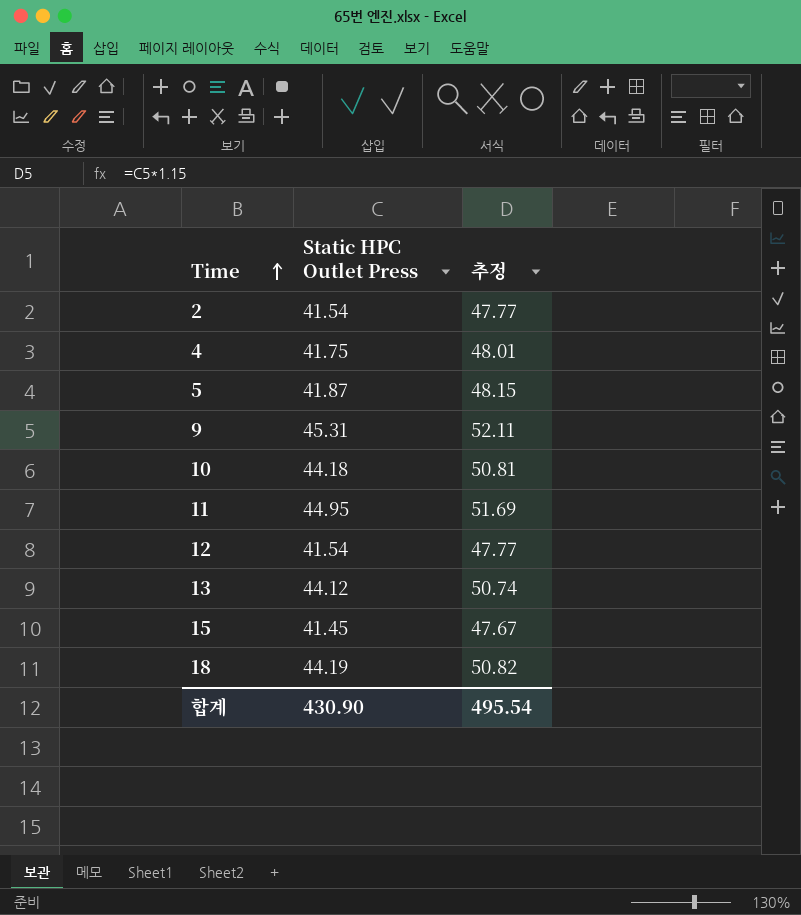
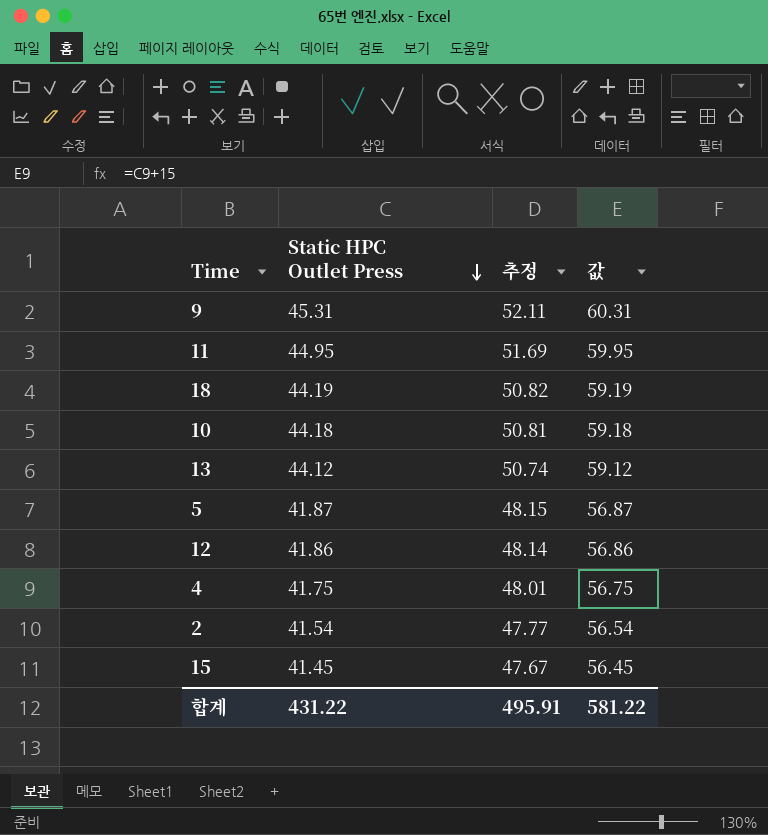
row order: Time ascending -> Static HPC Outlet Press descending
column 값 | formula: none -> [Static HPC Outlet Press] + 15
12 | Static HPC Outlet Press: 41.54 -> 41.86
12 | 추정: 47.77 -> 48.14
합계 | Static HPC Outlet Press: 430.90 -> 431.22
합계 | 추정: 495.54 -> 495.91

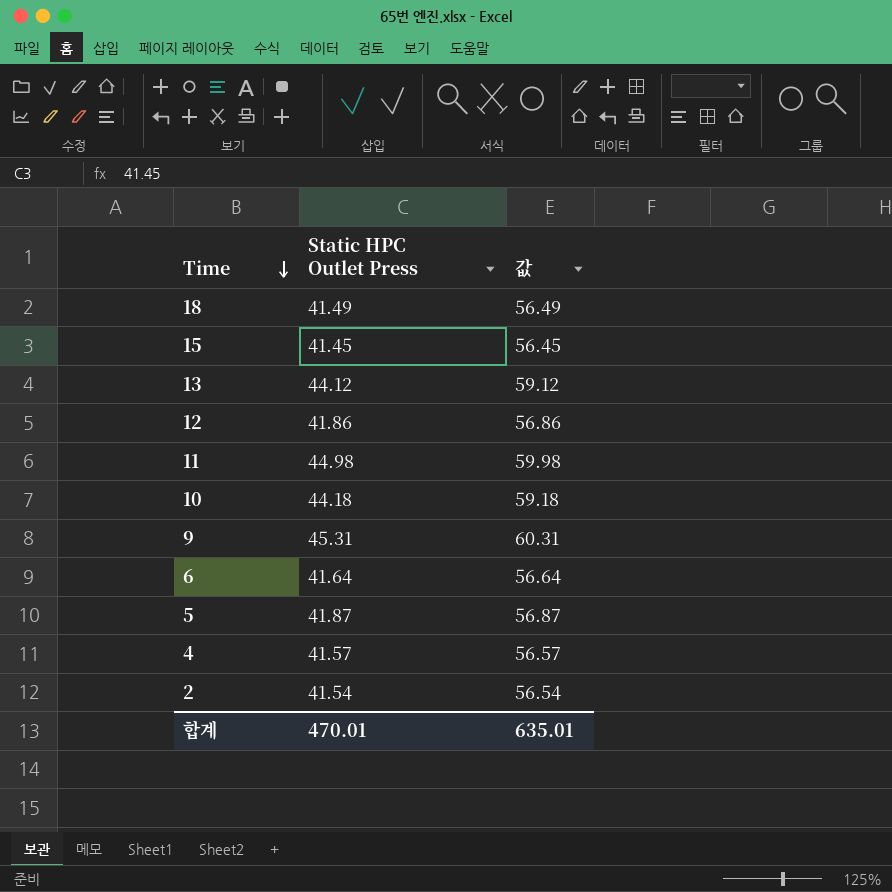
row order: Static HPC Outlet Press descending -> Time descending
column 추정 | formula: [Static HPC Outlet Press] * 1.15 -> none
18 | Static HPC Outlet Press: 44.19 -> 41.49
18 | 값: 59.19 -> 56.49
11 | Static HPC Outlet Press: 44.95 -> 44.98
11 | 값: 59.95 -> 59.98
row 6: none -> 41.64 | 56.64
4 | Static HPC Outlet Press: 41.75 -> 41.57
4 | 값: 56.75 -> 56.57
합계 | Static HPC Outlet Press: 431.22 -> 470.01
합계 | 값: 581.22 -> 635.01

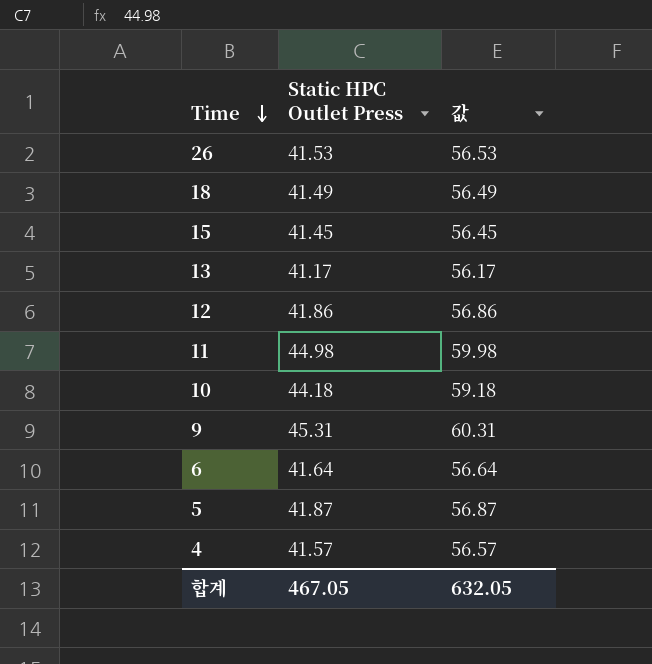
row 2: 41.54 | 56.54 -> none
row 26: none -> 41.53 | 56.53
13 | Static HPC Outlet Press: 44.12 -> 41.17
13 | 값: 59.12 -> 56.17
합계 | Static HPC Outlet Press: 470.01 -> 467.05
합계 | 값: 635.01 -> 632.05

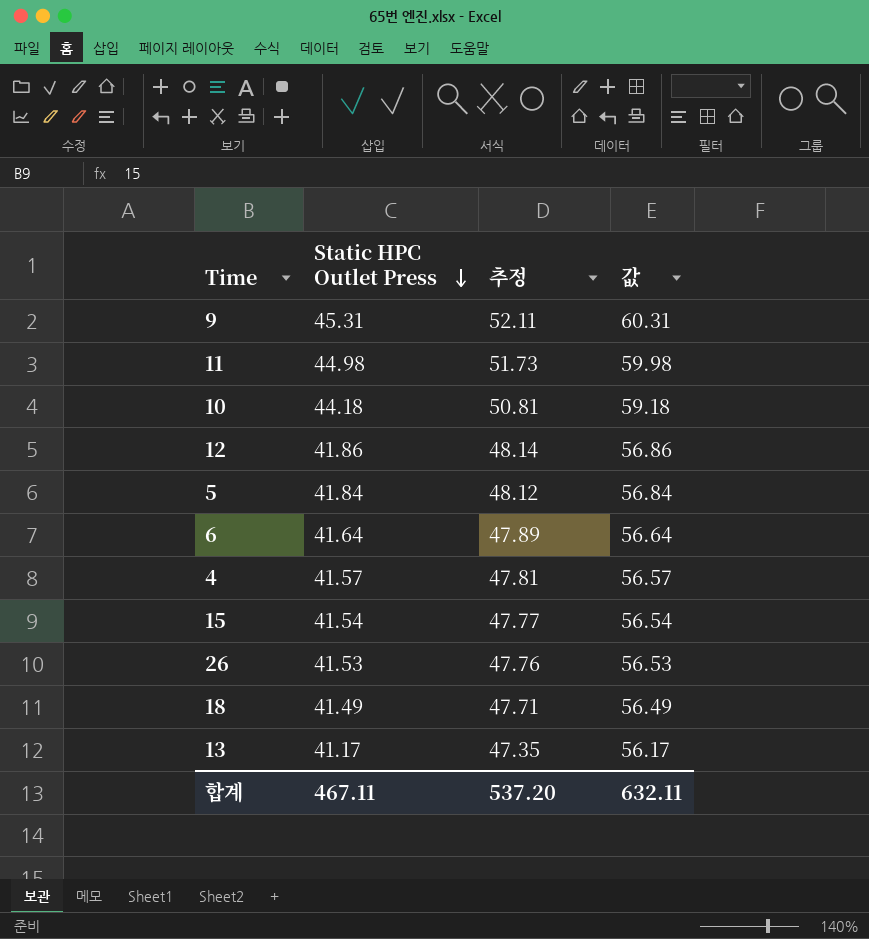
row order: Time descending -> Static HPC Outlet Press descending
column 추정 | formula: none -> [Static HPC Outlet Press] * 1.15
5 | Static HPC Outlet Press: 41.87 -> 41.84
5 | 값: 56.87 -> 56.84
15 | Static HPC Outlet Press: 41.45 -> 41.54
15 | 값: 56.45 -> 56.54
합계 | Static HPC Outlet Press: 467.05 -> 467.11
합계 | 값: 632.05 -> 632.11

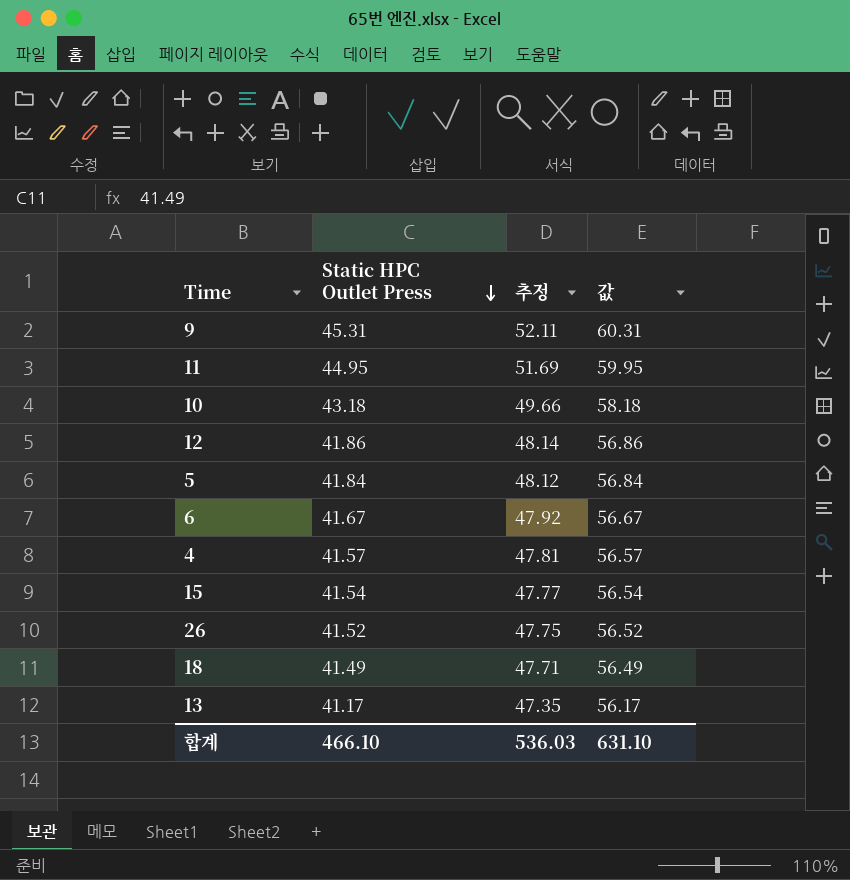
11 | Static HPC Outlet Press: 44.98 -> 44.95
11 | 추정: 51.73 -> 51.69
11 | 값: 59.98 -> 59.95
10 | Static HPC Outlet Press: 44.18 -> 43.18
10 | 추정: 50.81 -> 49.66
10 | 값: 59.18 -> 58.18
6 | Static HPC Outlet Press: 41.64 -> 41.67
6 | 추정: 47.89 -> 47.92
6 | 값: 56.64 -> 56.67
26 | Static HPC Outlet Press: 41.53 -> 41.52
26 | 추정: 47.76 -> 47.75
26 | 값: 56.53 -> 56.52
합계 | Static HPC Outlet Press: 467.11 -> 466.10
합계 | 추정: 537.20 -> 536.03
합계 | 값: 632.11 -> 631.10

